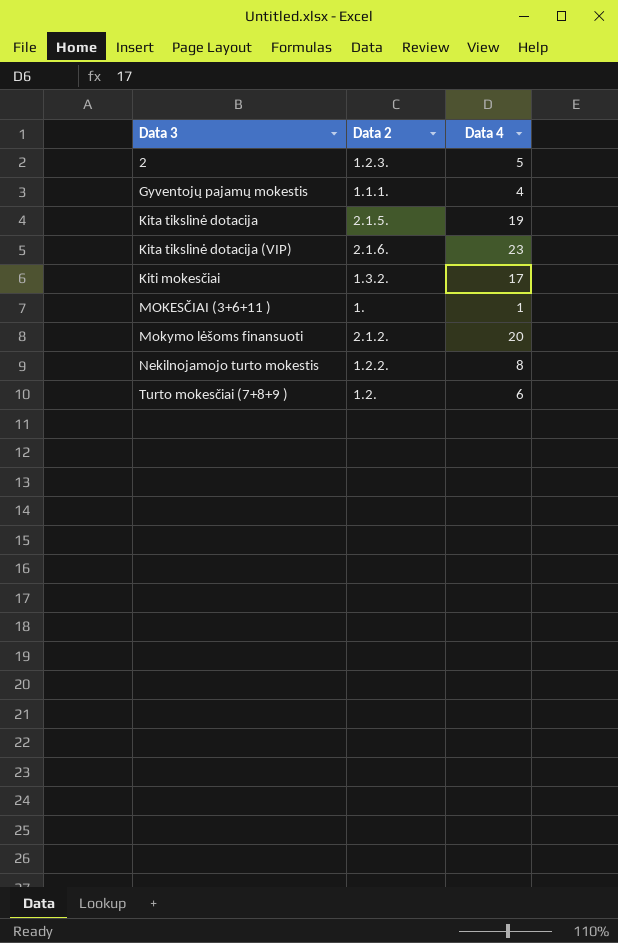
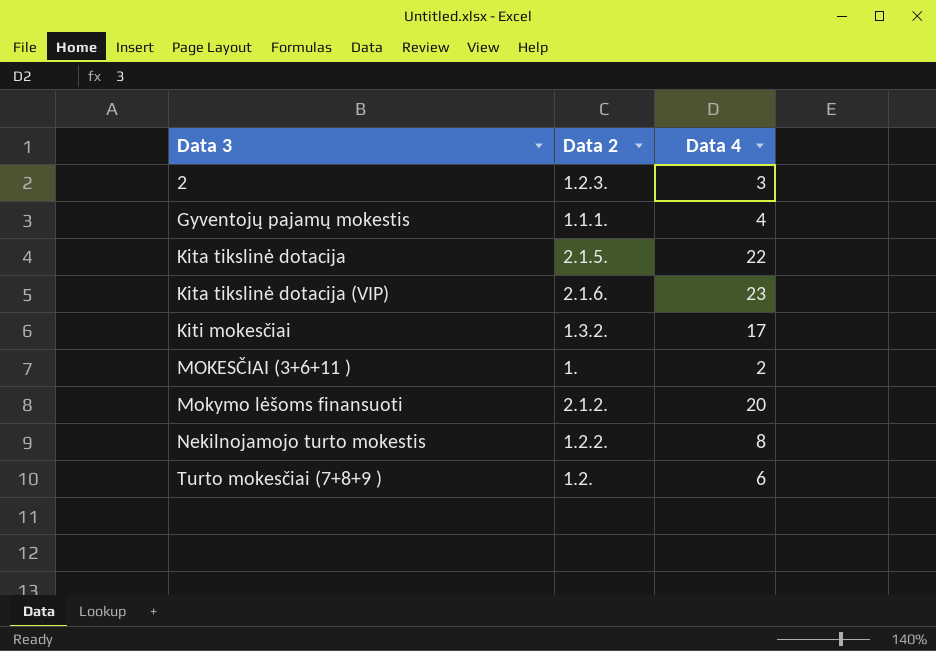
2 | Data 4: 5 -> 3
Kita tikslinė dotacija | Data 4: 19 -> 22
MOKESČIAI (3+6+11 ) | Data 4: 1 -> 2

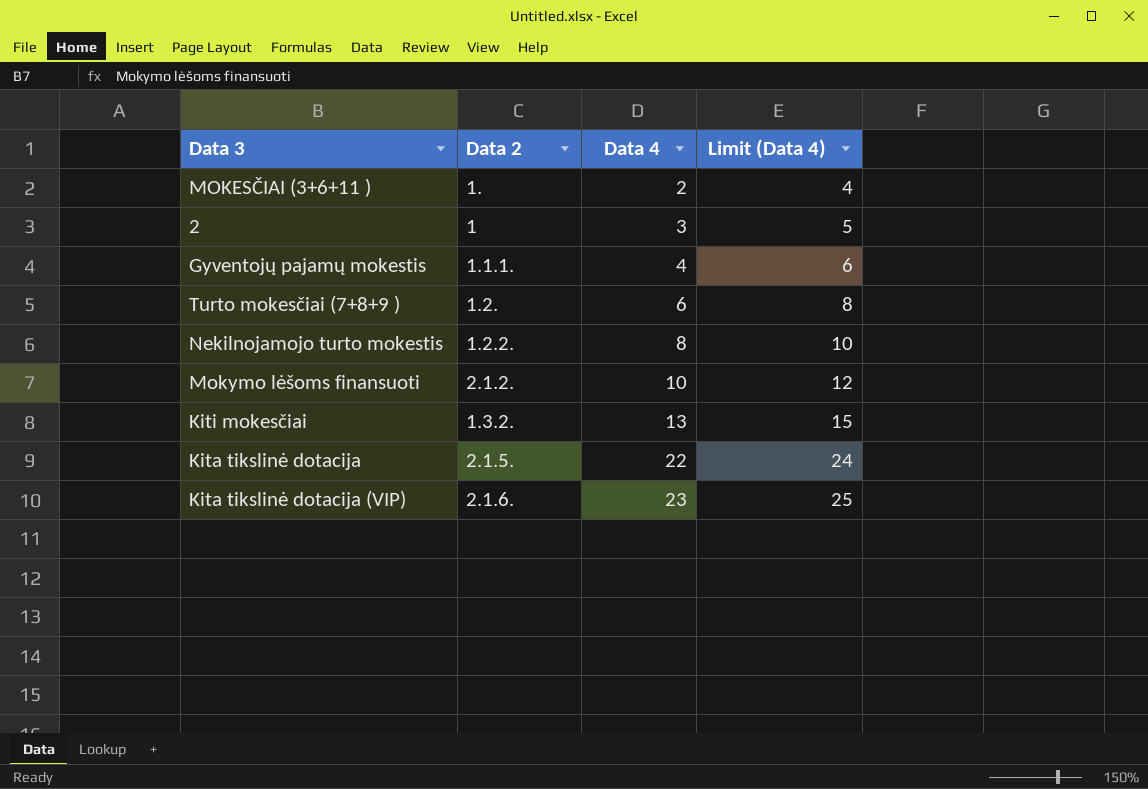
row order: Data 3 ascending -> Data 4 ascending
column Limit (Data 4) | formula: none -> [Data 4] + 2
2 | Data 2: 1.2.3. -> 1
Mokymo lėšoms finansuoti | Data 4: 20 -> 10
Kiti mokesčiai | Data 4: 17 -> 13

